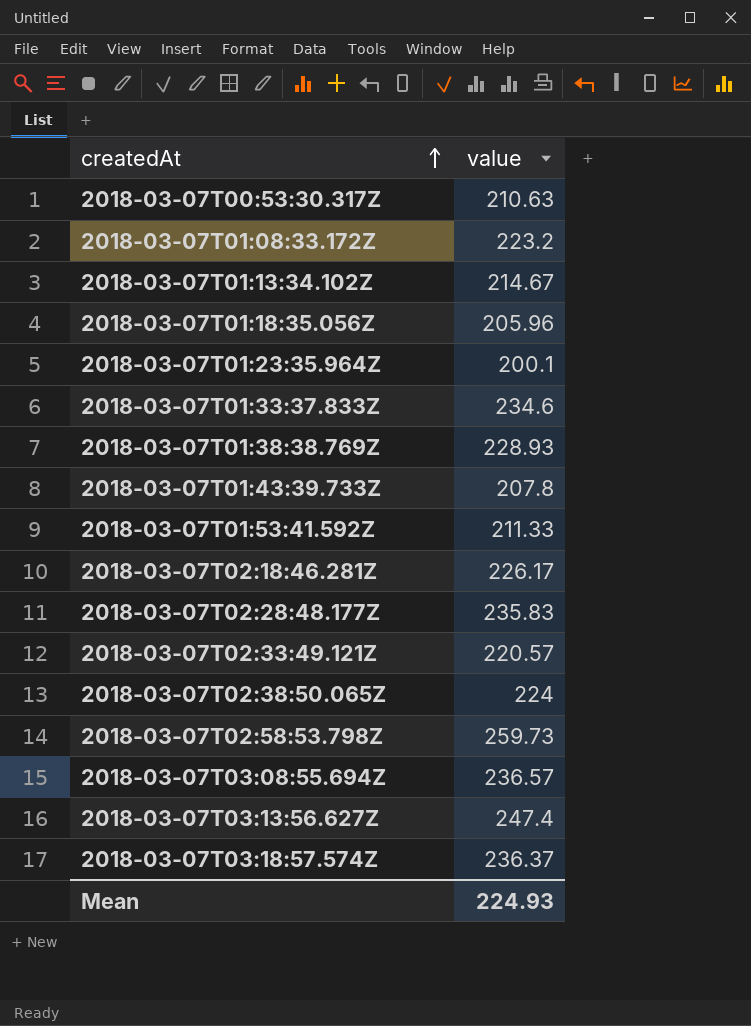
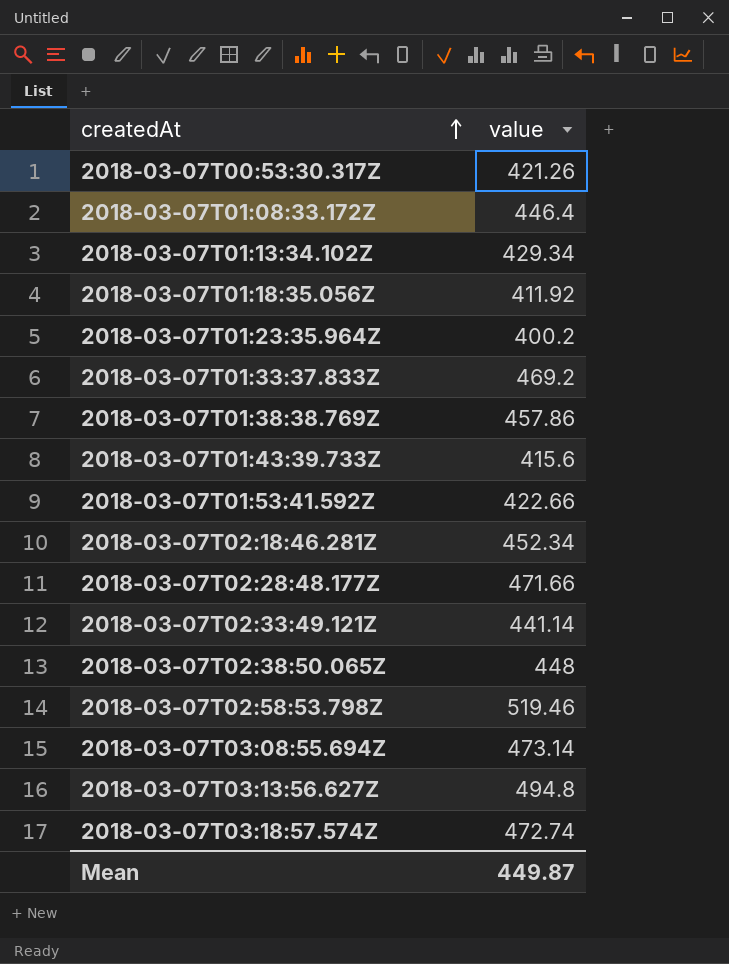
2018-03-07T00:53:30.317Z | value: 210.63 -> 421.26
2018-03-07T01:08:33.172Z | value: 223.2 -> 446.4
2018-03-07T01:13:34.102Z | value: 214.67 -> 429.34
2018-03-07T01:18:35.056Z | value: 205.96 -> 411.92
2018-03-07T01:23:35.964Z | value: 200.1 -> 400.2
2018-03-07T01:33:37.833Z | value: 234.6 -> 469.2
2018-03-07T01:38:38.769Z | value: 228.93 -> 457.86
2018-03-07T01:43:39.733Z | value: 207.8 -> 415.6
2018-03-07T01:53:41.592Z | value: 211.33 -> 422.66
2018-03-07T02:18:46.281Z | value: 226.17 -> 452.34
2018-03-07T02:28:48.177Z | value: 235.83 -> 471.66
2018-03-07T02:33:49.121Z | value: 220.57 -> 441.14
2018-03-07T02:38:50.065Z | value: 224 -> 448
2018-03-07T02:58:53.798Z | value: 259.73 -> 519.46
2018-03-07T03:08:55.694Z | value: 236.57 -> 473.14
2018-03-07T03:13:56.627Z | value: 247.4 -> 494.8
2018-03-07T03:18:57.574Z | value: 236.37 -> 472.74
Mean | value: 224.93 -> 449.87

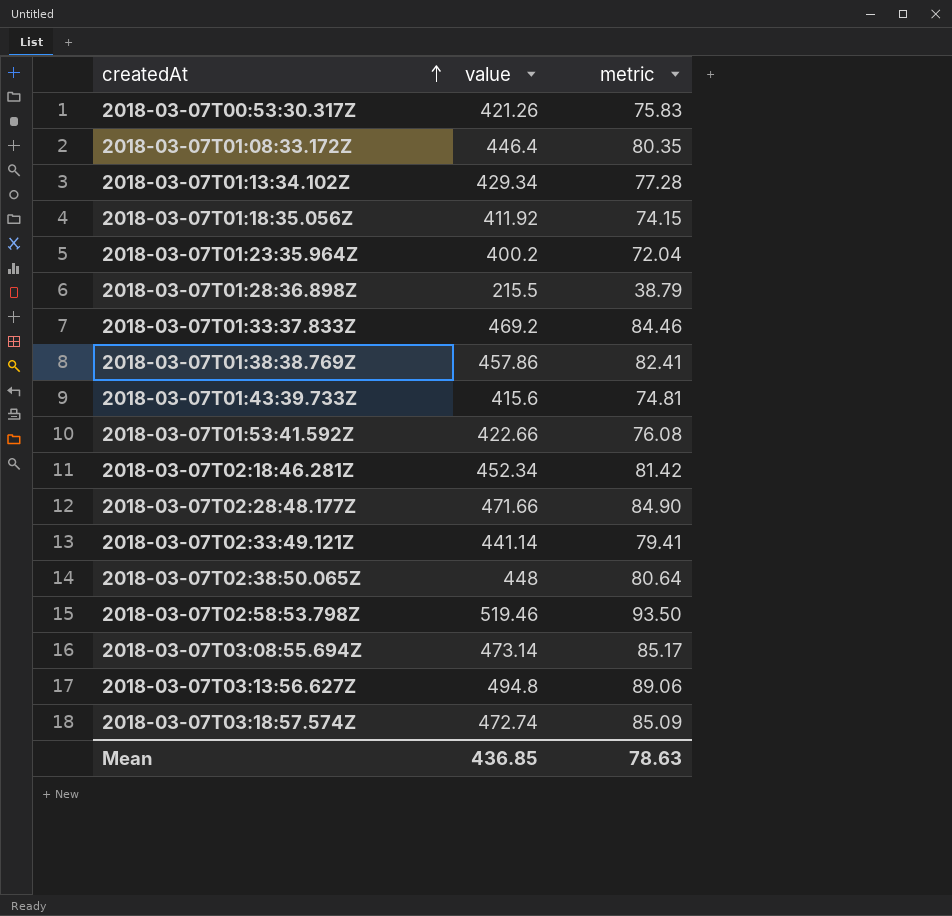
column metric | formula: none -> [value] * 0.18
row 2018-03-07T01:28:36.898Z: none -> 215.5 | 38.79
Mean | value: 449.87 -> 436.85

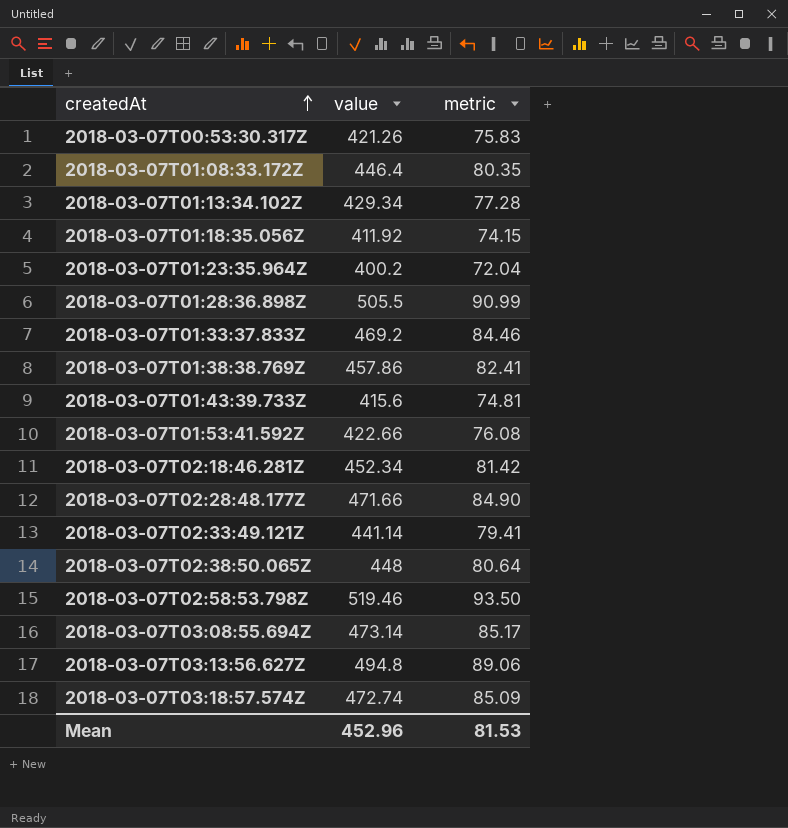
2018-03-07T01:28:36.898Z | value: 215.5 -> 505.5
2018-03-07T01:28:36.898Z | metric: 38.79 -> 90.99
Mean | value: 436.85 -> 452.96
Mean | metric: 78.63 -> 81.53

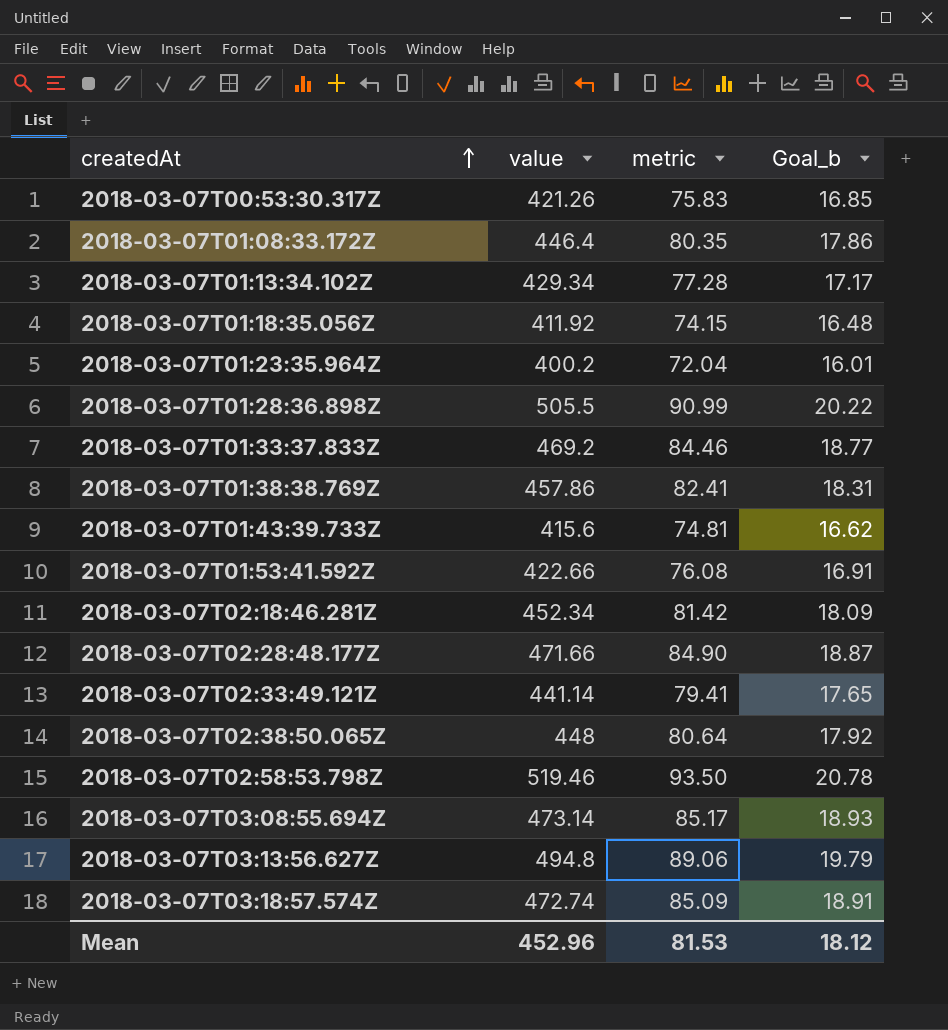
column Goal_b | formula: none -> [value] * 0.04

